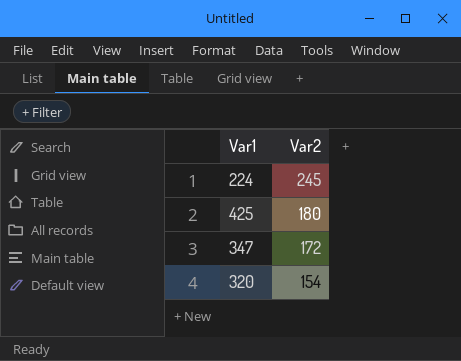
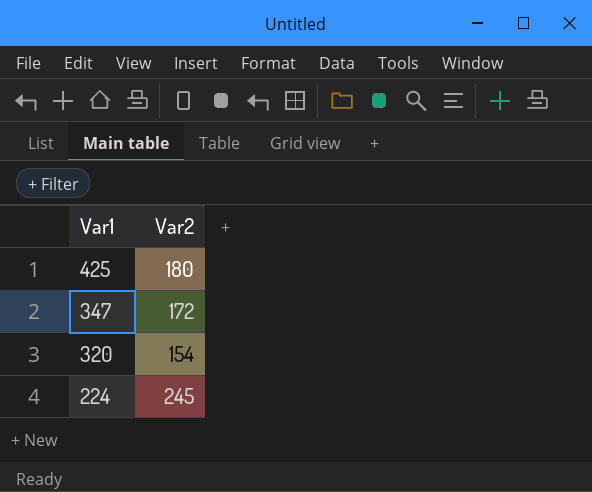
row order: Var2 descending -> Var1 descending

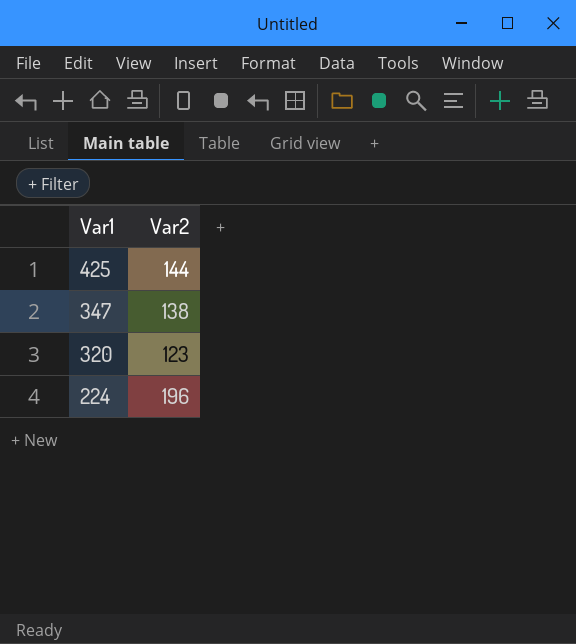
425 | Var2: 180 -> 144
347 | Var2: 172 -> 138
320 | Var2: 154 -> 123
224 | Var2: 245 -> 196

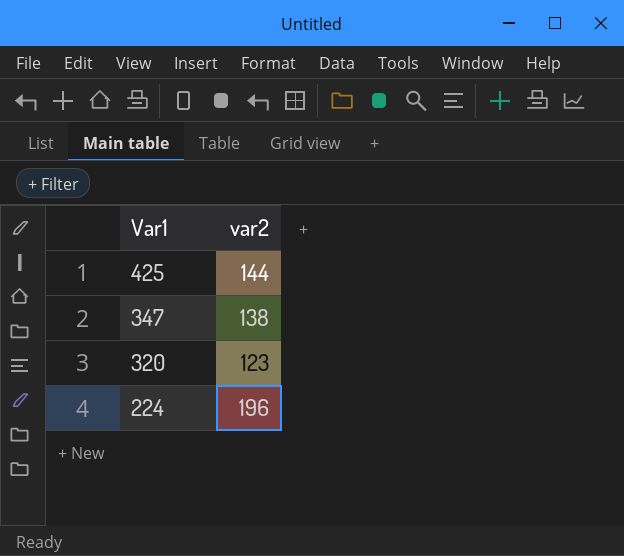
column name: Var2 -> var2

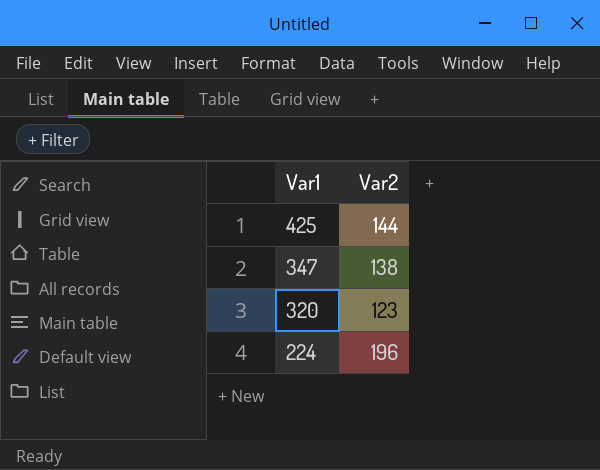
column name: var2 -> Var2

